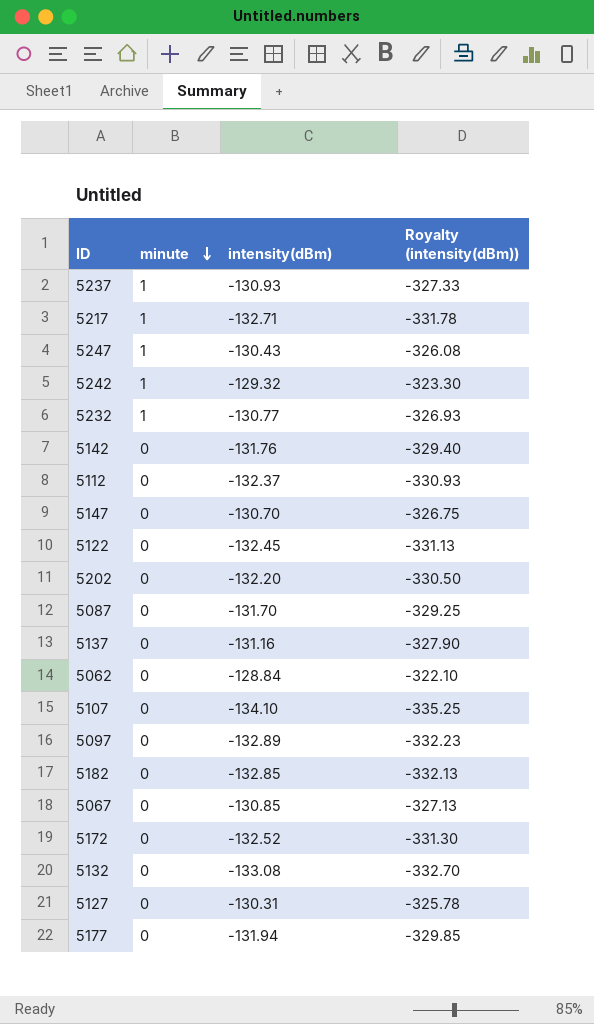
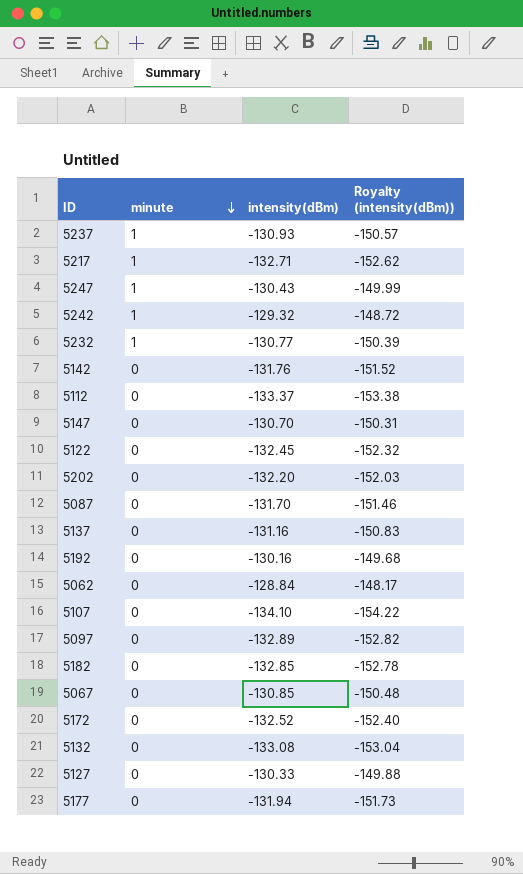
column Royalty (intensity(dBm)) | formula: [intensity(dBm)] * 2.5 -> [intensity(dBm)] * 1.15
5112 | intensity(dBm): -132.37 -> -133.37
row 5192: none -> 0 | -130.16 | -149.68
5127 | intensity(dBm): -130.31 -> -130.33

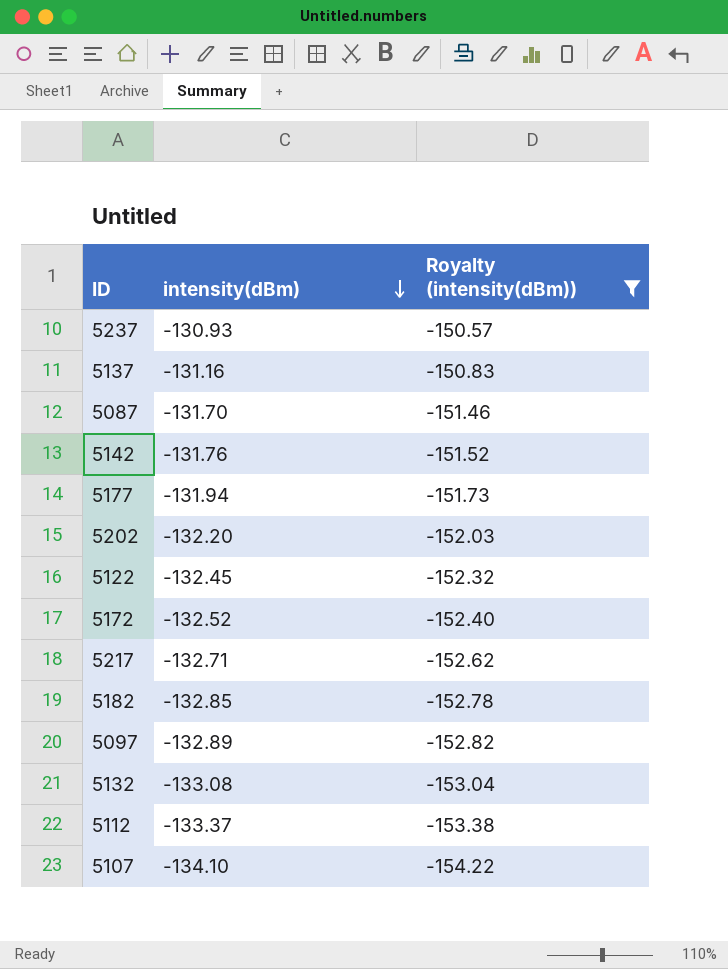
filter: none -> Royalty (intensity(dBm)) <= -150.57
row order: minute descending -> intensity(dBm) descending
column minute | position: 2 -> none

